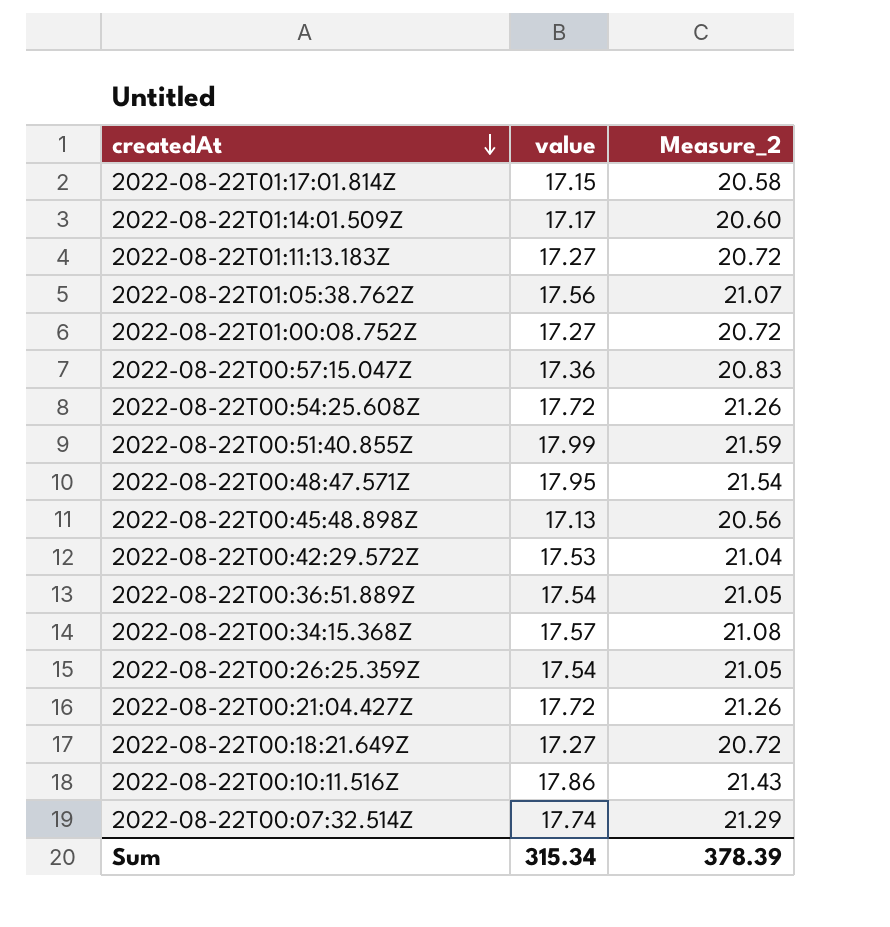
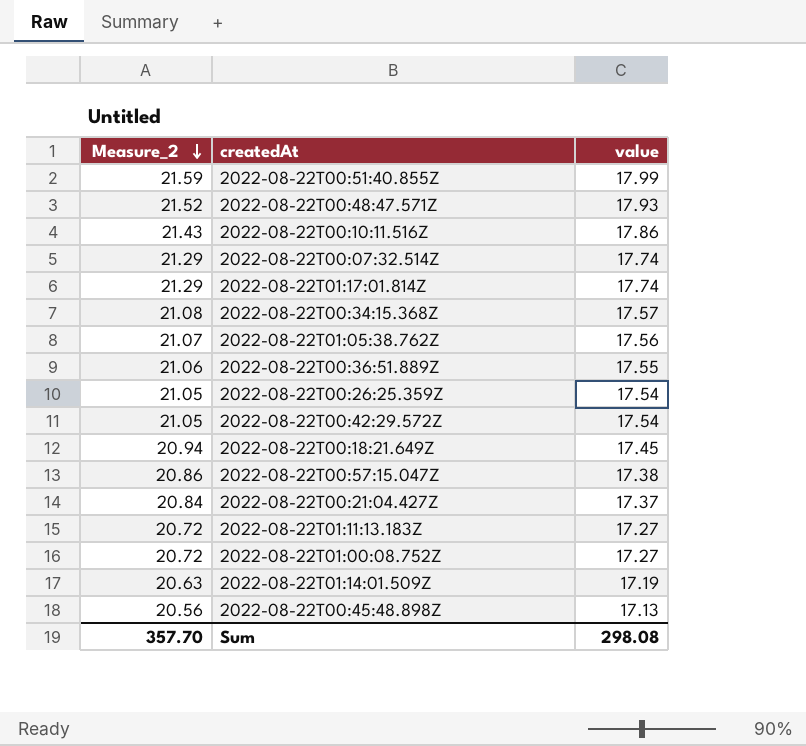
row order: createdAt descending -> Measure_2 descending
column Measure_2 | position: 3 -> 1
row 2022-08-22T00:54:25.608Z: 17.72 | 21.26 -> none
2022-08-22T00:48:47.571Z | Measure_2: 21.54 -> 21.52
2022-08-22T00:48:47.571Z | value: 17.95 -> 17.93
2022-08-22T01:17:01.814Z | Measure_2: 20.58 -> 21.29
2022-08-22T01:17:01.814Z | value: 17.15 -> 17.74
2022-08-22T00:36:51.889Z | Measure_2: 21.05 -> 21.06
2022-08-22T00:36:51.889Z | value: 17.54 -> 17.55
2022-08-22T00:42:29.572Z | Measure_2: 21.04 -> 21.05
2022-08-22T00:42:29.572Z | value: 17.53 -> 17.54
2022-08-22T00:18:21.649Z | Measure_2: 20.72 -> 20.94
2022-08-22T00:18:21.649Z | value: 17.27 -> 17.45
2022-08-22T00:57:15.047Z | Measure_2: 20.83 -> 20.86
2022-08-22T00:57:15.047Z | value: 17.36 -> 17.38
2022-08-22T00:21:04.427Z | Measure_2: 21.26 -> 20.84
2022-08-22T00:21:04.427Z | value: 17.72 -> 17.37
2022-08-22T01:14:01.509Z | Measure_2: 20.60 -> 20.63
2022-08-22T01:14:01.509Z | value: 17.17 -> 17.19
Sum | Measure_2: 378.39 -> 357.70
Sum | value: 315.34 -> 298.08

